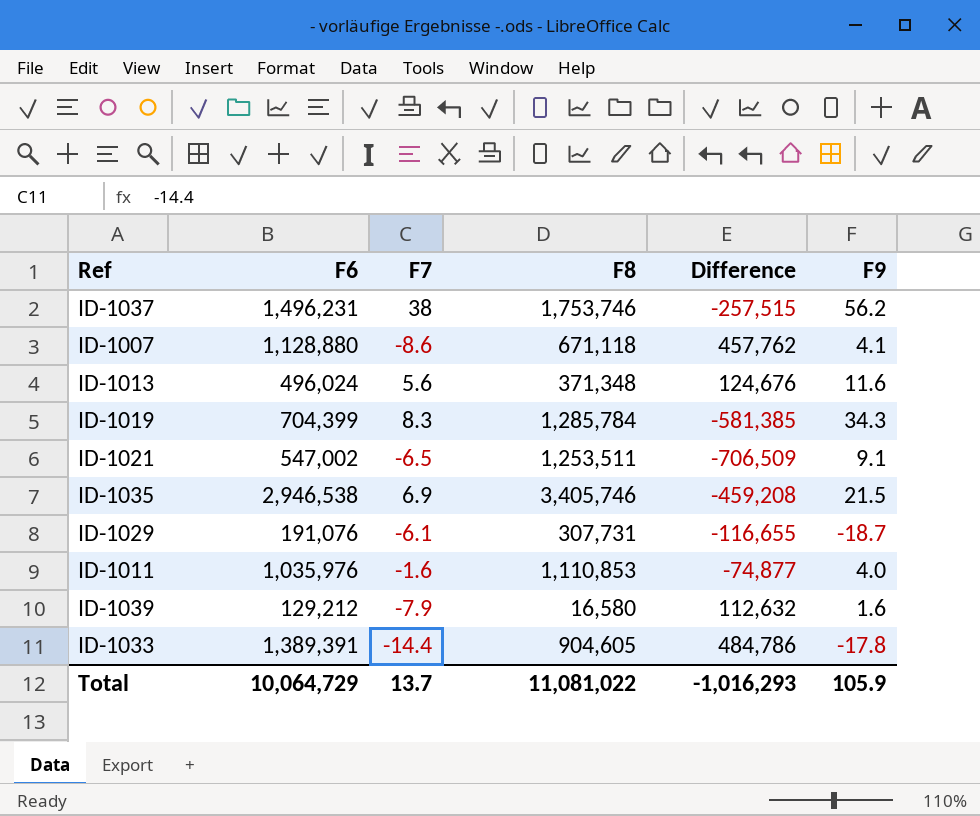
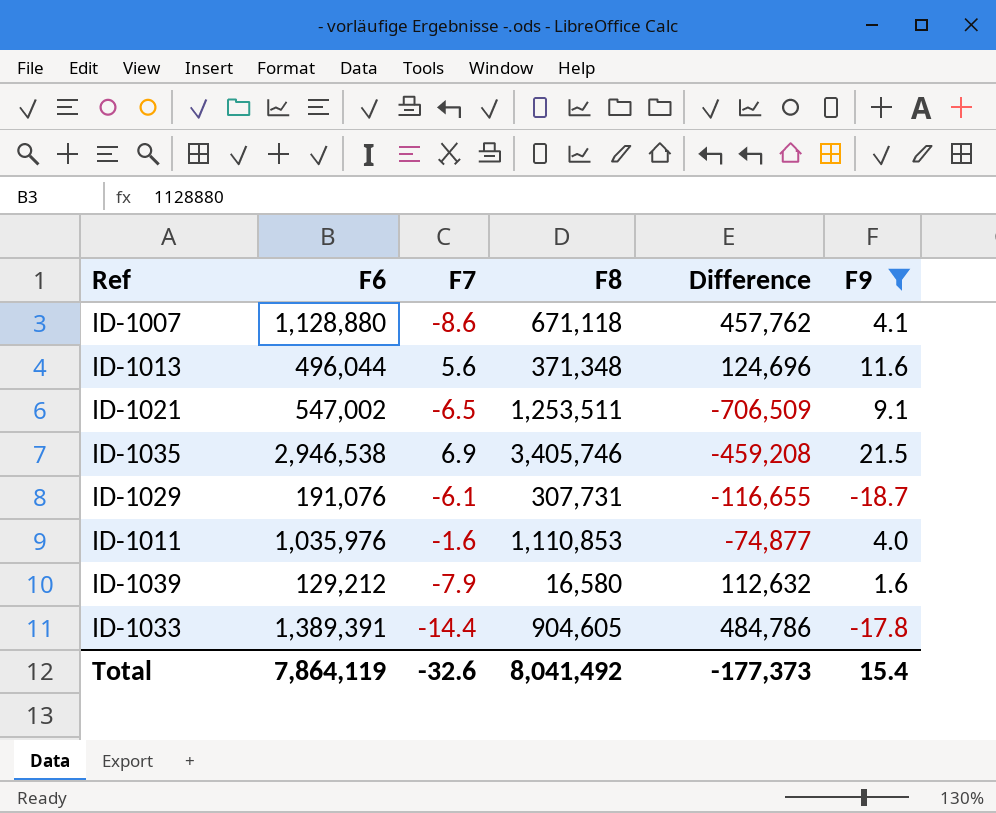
filter: none -> F9 <= 21.5
ID-1013 | F6: 496,024 -> 496,044
ID-1013 | Difference: 124,676 -> 124,696
Total | F6: 10,064,729 -> 7,864,119
Total | F7: 13.7 -> -32.6
Total | F8: 11,081,022 -> 8,041,492
Total | Difference: -1,016,293 -> -177,373
Total | F9: 105.9 -> 15.4

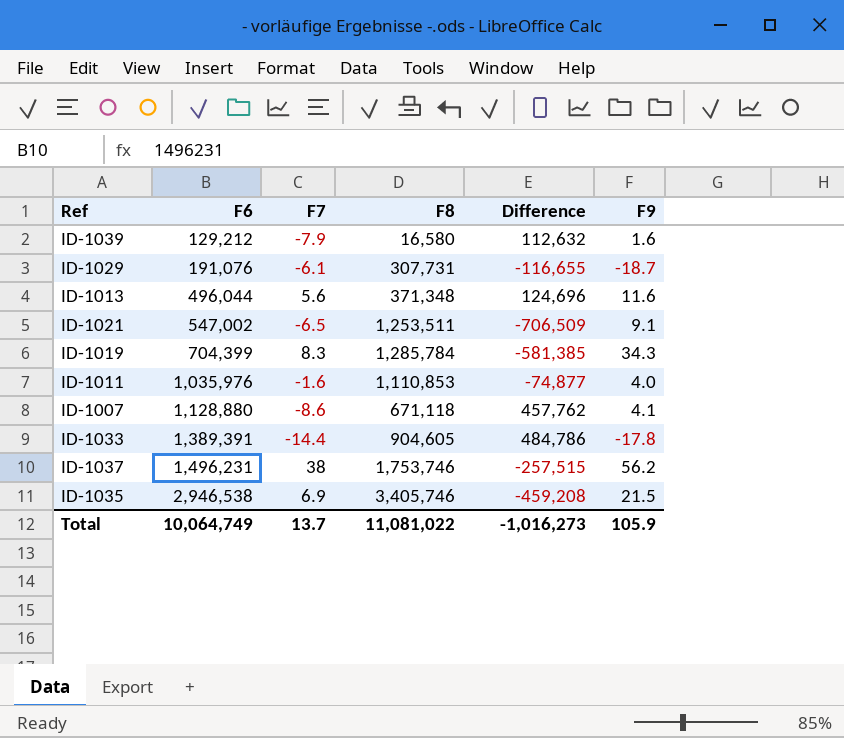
filter: F9 <= 21.5 -> none
row order: none -> F6 ascending
Total | F6: 7,864,119 -> 10,064,749
Total | F7: -32.6 -> 13.7
Total | F8: 8,041,492 -> 11,081,022
Total | Difference: -177,373 -> -1,016,273
Total | F9: 15.4 -> 105.9

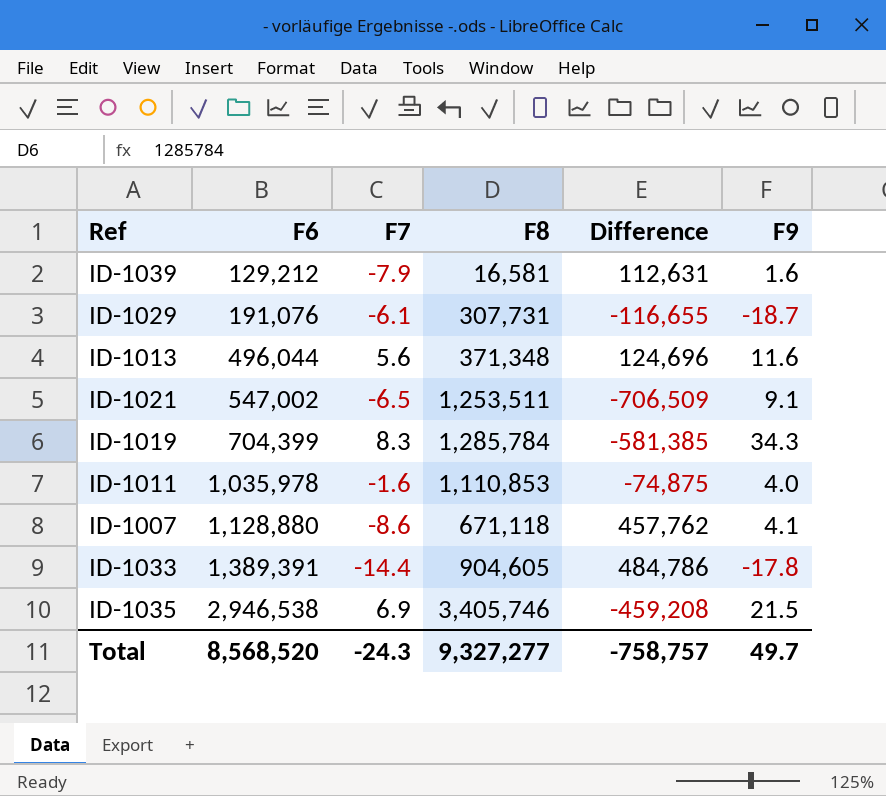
row ID-1037: 1,496,231 | 38 | 1,753,746 | -257,515 | 56.2 -> none
ID-1039 | F8: 16,580 -> 16,581
ID-1039 | Difference: 112,632 -> 112,631
ID-1011 | F6: 1,035,976 -> 1,035,978
ID-1011 | Difference: -74,877 -> -74,875
Total | F6: 10,064,749 -> 8,568,520
Total | F7: 13.7 -> -24.3
Total | F8: 11,081,022 -> 9,327,277
Total | Difference: -1,016,273 -> -758,757
Total | F9: 105.9 -> 49.7

